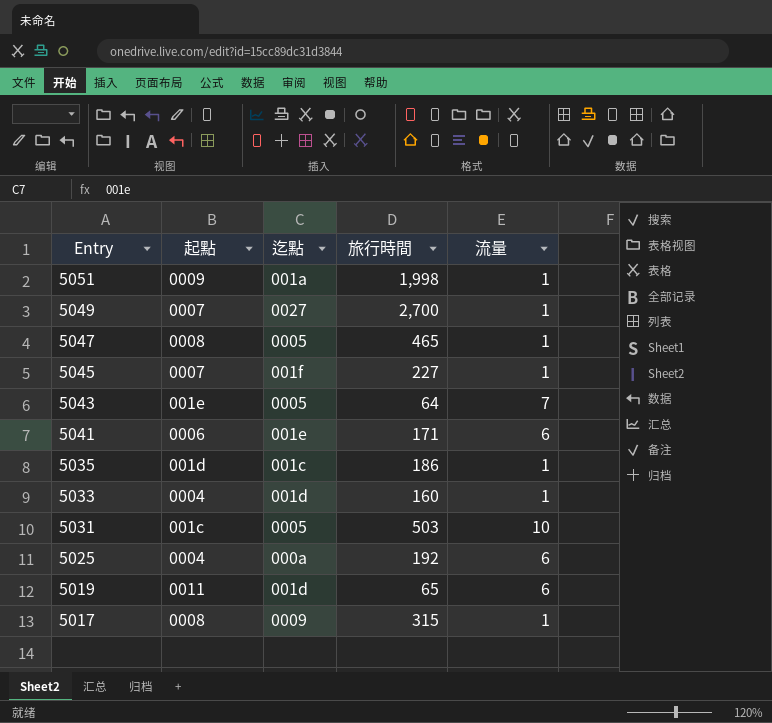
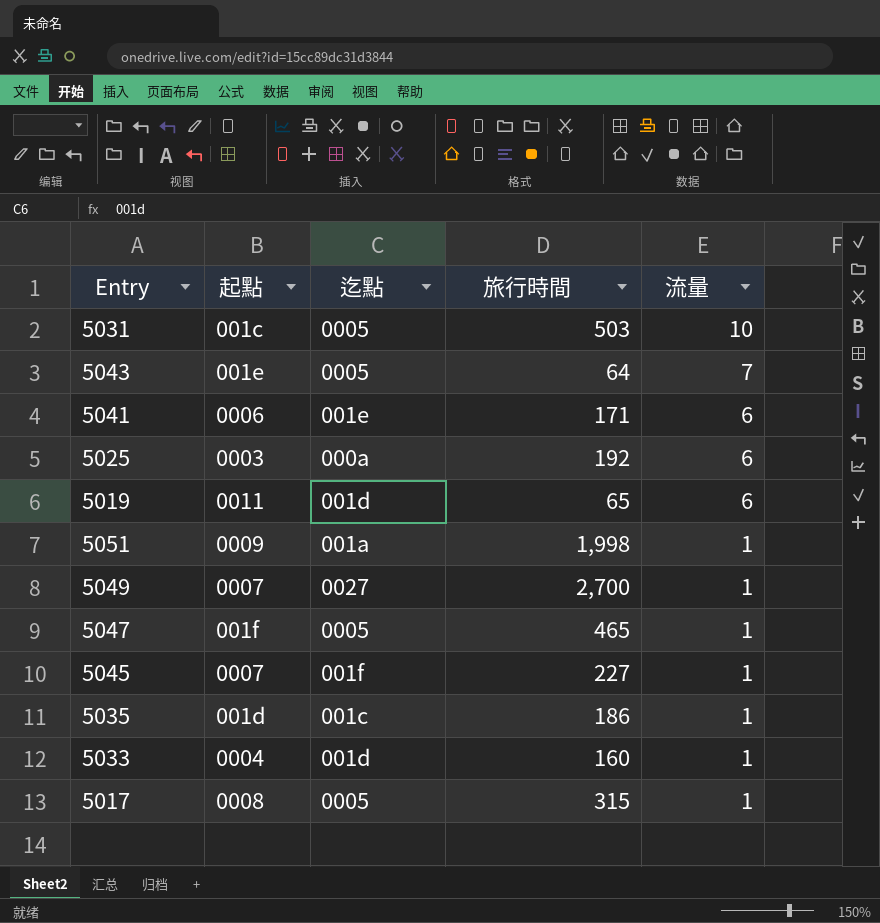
row order: Entry descending -> 流量 descending
5025 | 起點: 0004 -> 0003
5047 | 起點: 0008 -> 001f
5017 | 迄點: 0009 -> 0005

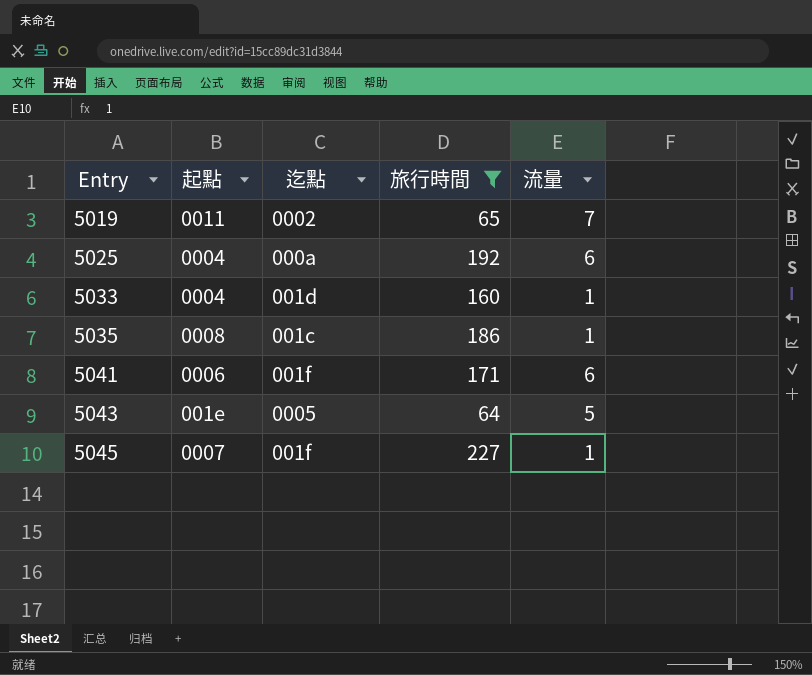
filter: none -> 旅行時間 <= 227
row order: 流量 descending -> Entry ascending
5019 | 迄點: 001d -> 0002
5019 | 流量: 6 -> 7
5025 | 起點: 0003 -> 0004
5035 | 起點: 001d -> 0008
5041 | 迄點: 001e -> 001f
5043 | 流量: 7 -> 5

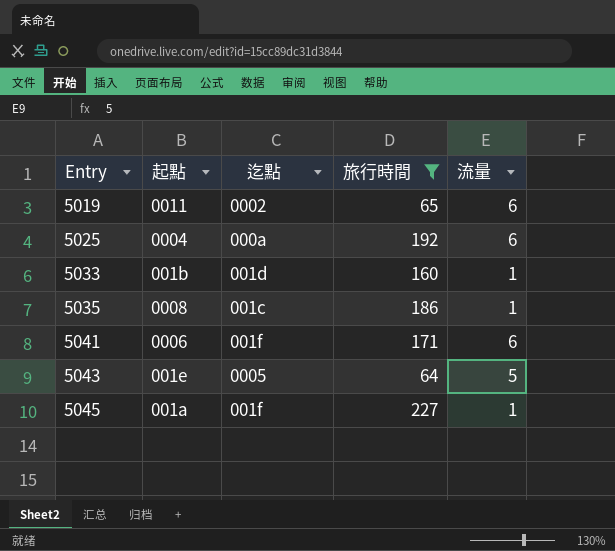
5019 | 流量: 7 -> 6
5033 | 起點: 0004 -> 001b
5045 | 起點: 0007 -> 001a

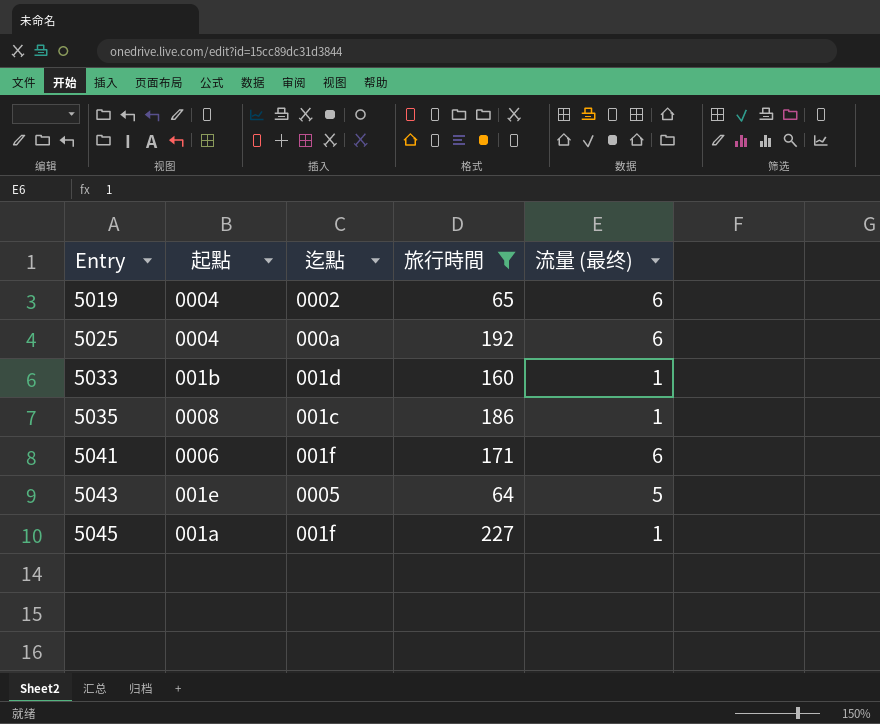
column name: 流量 -> 流量 (最终)
5019 | 起點: 0011 -> 0004

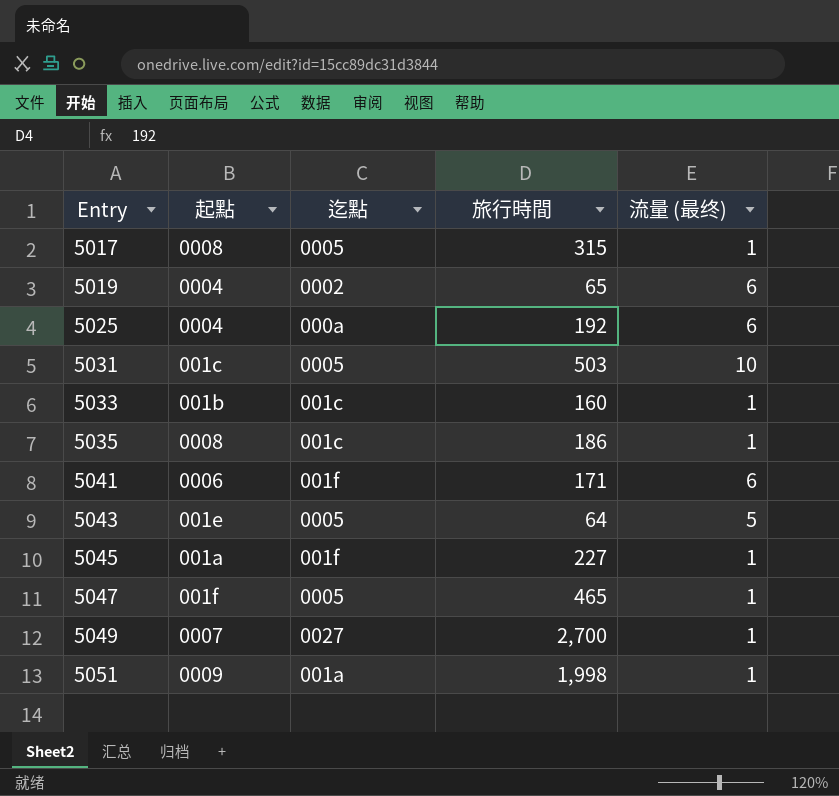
filter: 旅行時間 <= 227 -> none
5033 | 迄點: 001d -> 001c

